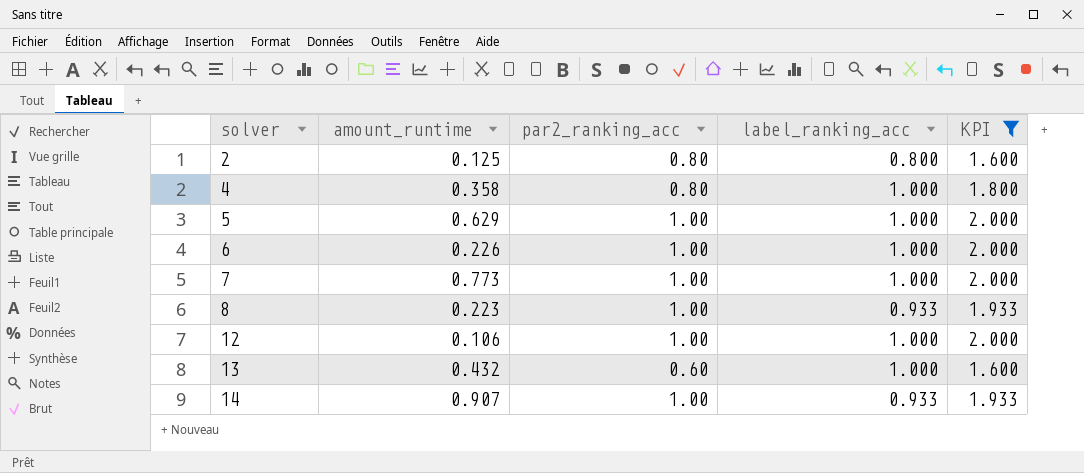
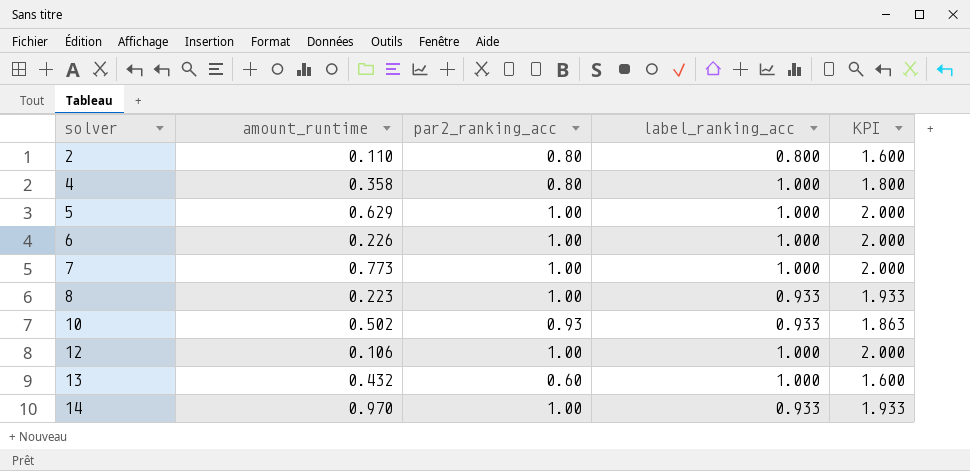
filter: KPI != 1.863 -> none
2 | amount_runtime: 0.125 -> 0.110
14 | amount_runtime: 0.907 -> 0.970

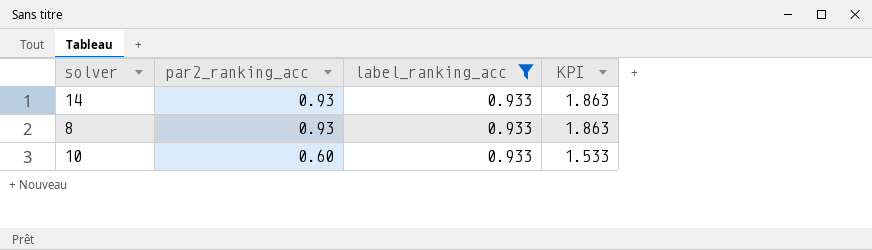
filter: none -> label_ranking_acc = 0.933
row order: solver ascending -> par2_ranking_acc descending
column amount_runtime | position: 2 -> none
14 | par2_ranking_acc: 1.00 -> 0.93
14 | KPI: 1.933 -> 1.863
8 | par2_ranking_acc: 1.00 -> 0.93
8 | KPI: 1.933 -> 1.863
10 | par2_ranking_acc: 0.93 -> 0.60
10 | KPI: 1.863 -> 1.533

